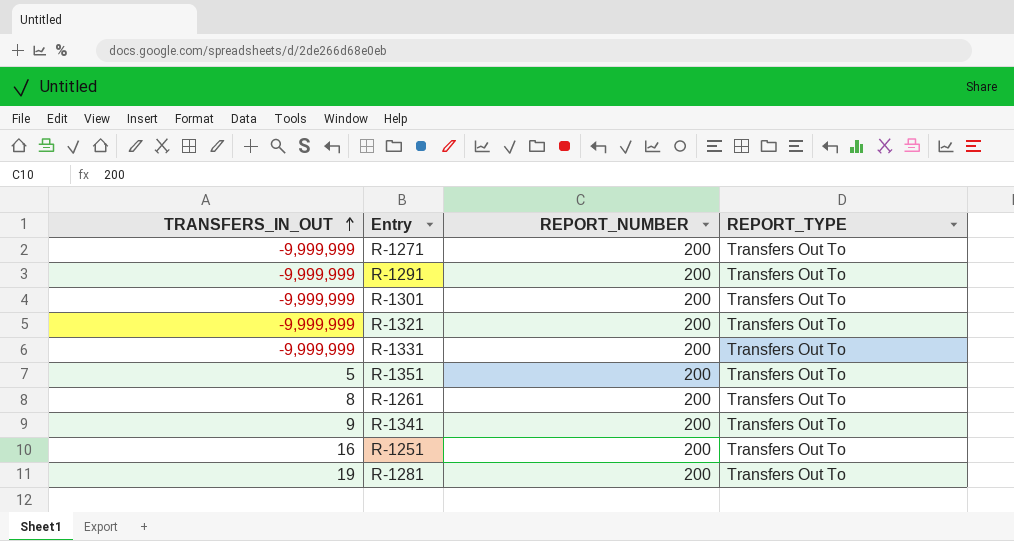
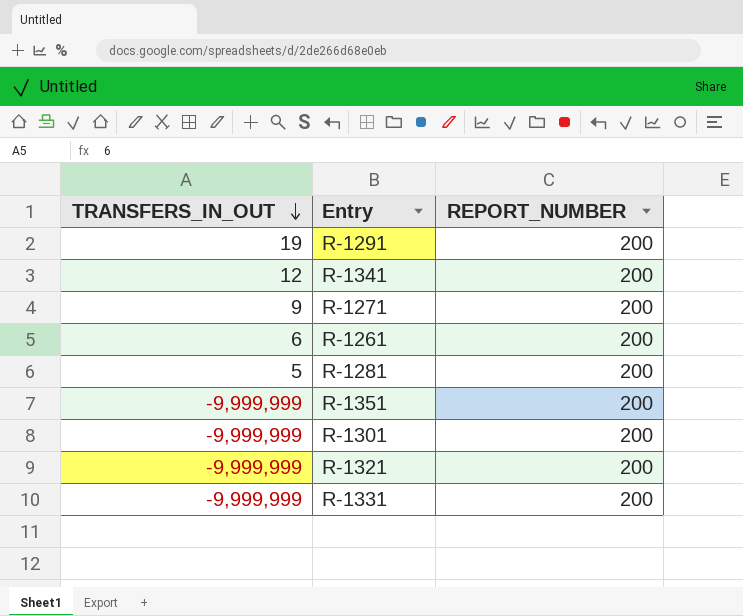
row order: TRANSFERS_IN_OUT ascending -> TRANSFERS_IN_OUT descending
column REPORT_TYPE | position: 4 -> none
row R-1251: 16 | 200 | Transfers Out To -> none
R-1291 | TRANSFERS_IN_OUT: -9,999,999 -> 19
R-1341 | TRANSFERS_IN_OUT: 9 -> 12
R-1271 | TRANSFERS_IN_OUT: -9,999,999 -> 9
R-1261 | TRANSFERS_IN_OUT: 8 -> 6
R-1281 | TRANSFERS_IN_OUT: 19 -> 5
R-1351 | TRANSFERS_IN_OUT: 5 -> -9,999,999

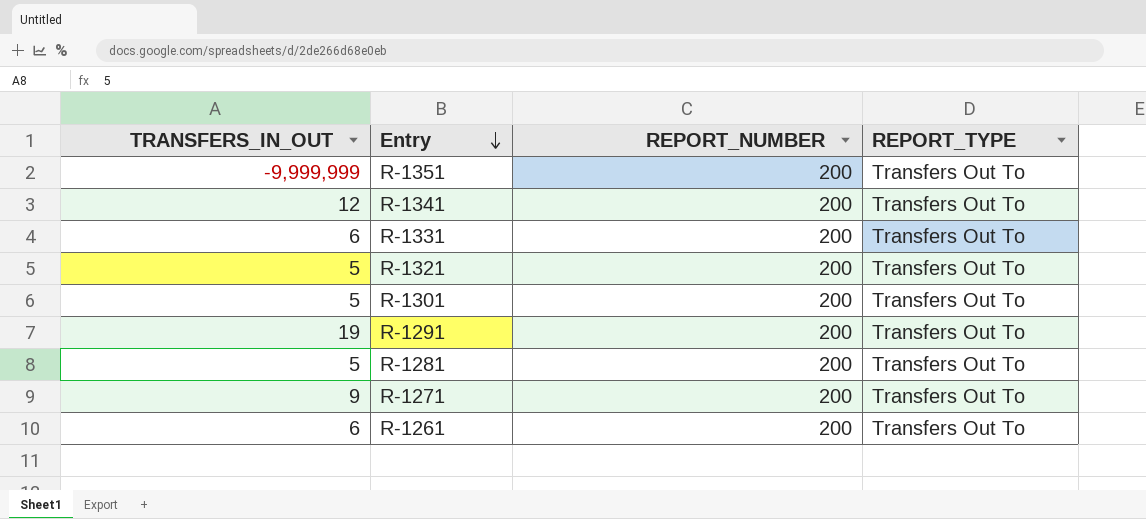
row order: TRANSFERS_IN_OUT descending -> Entry descending
column REPORT_TYPE | position: none -> 4
R-1331 | TRANSFERS_IN_OUT: -9,999,999 -> 6
R-1321 | TRANSFERS_IN_OUT: -9,999,999 -> 5
R-1301 | TRANSFERS_IN_OUT: -9,999,999 -> 5

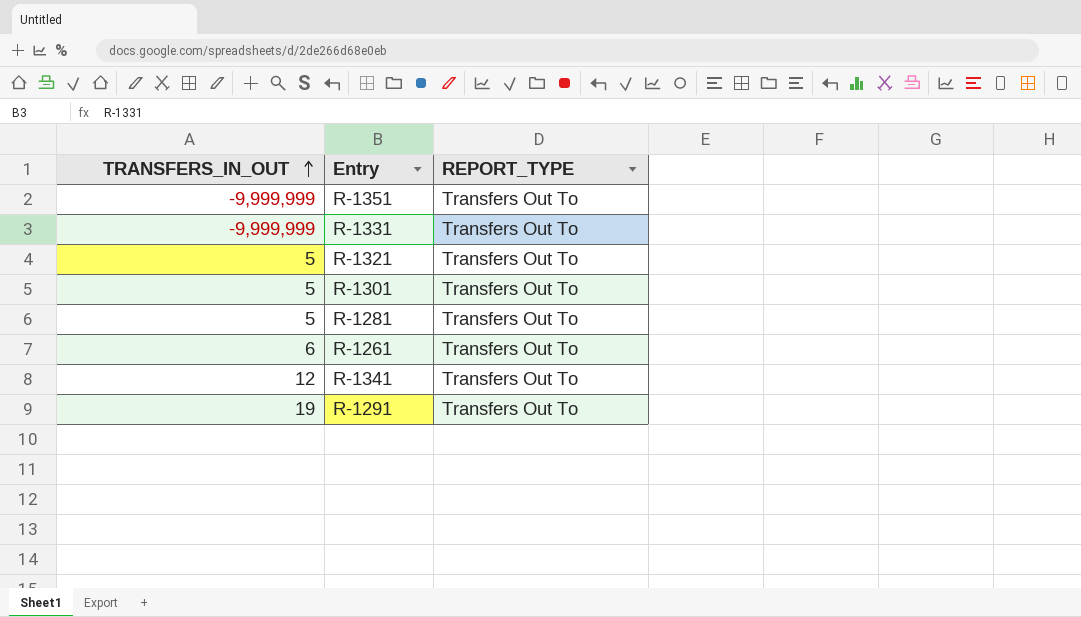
row order: Entry descending -> TRANSFERS_IN_OUT ascending
column REPORT_NUMBER | position: 3 -> none
row R-1271: 9 | 200 | Transfers Out To -> none
R-1331 | TRANSFERS_IN_OUT: 6 -> -9,999,999

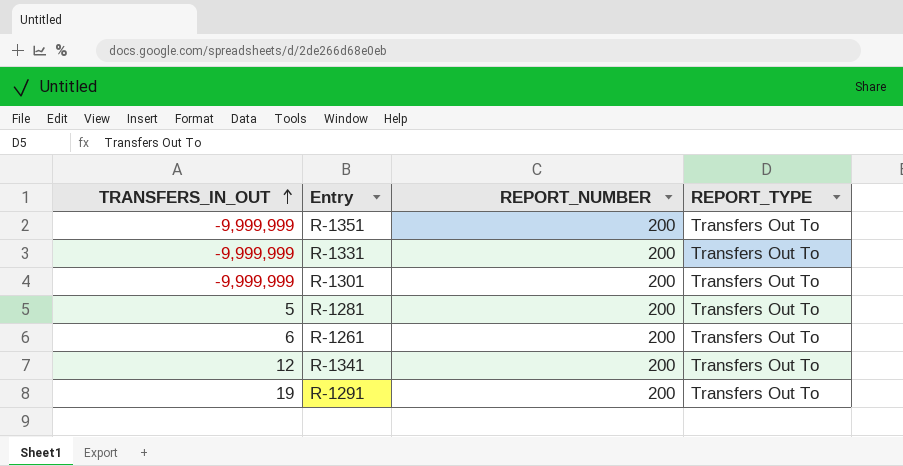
column REPORT_NUMBER | position: none -> 3
row R-1321: 5 | Transfers Out To -> none
R-1301 | TRANSFERS_IN_OUT: 5 -> -9,999,999

